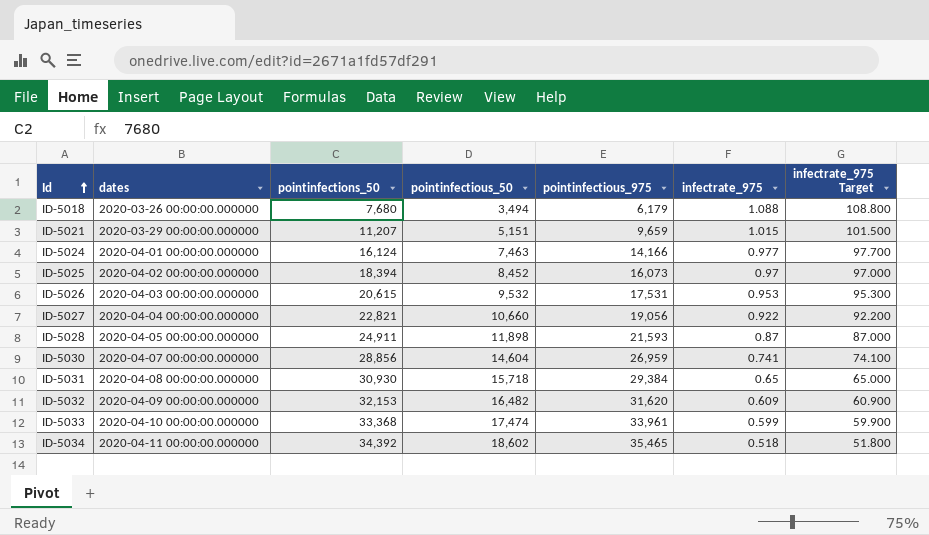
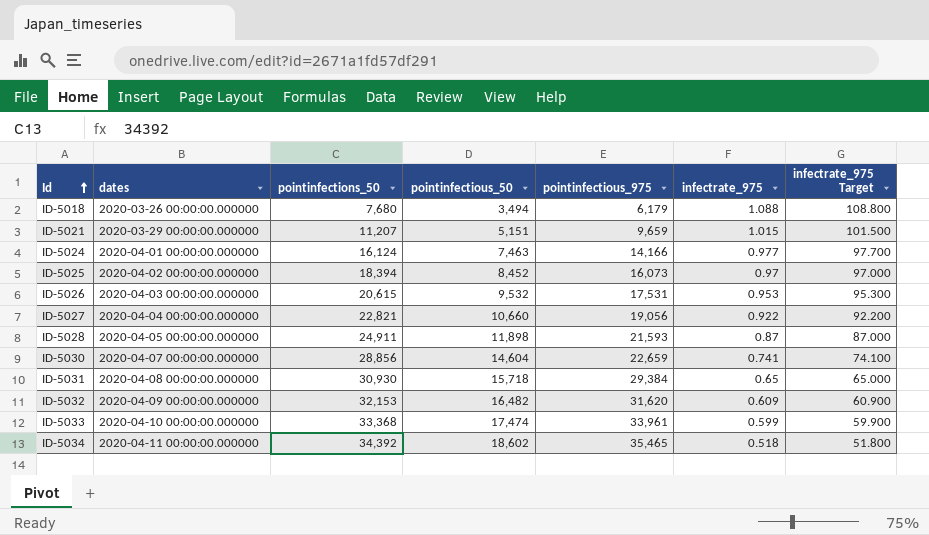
ID-5030 | pointinfectious_975: 26,959 -> 22,659

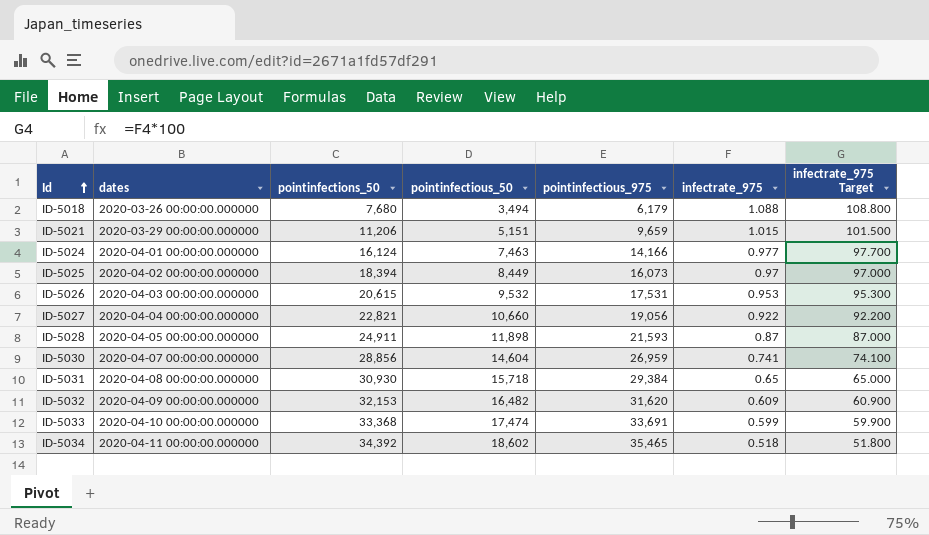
ID-5021 | pointinfections_50: 11,207 -> 11,206
ID-5025 | pointinfectious_50: 8,452 -> 8,449
ID-5030 | pointinfectious_975: 22,659 -> 26,959
ID-5033 | pointinfectious_975: 33,961 -> 33,691

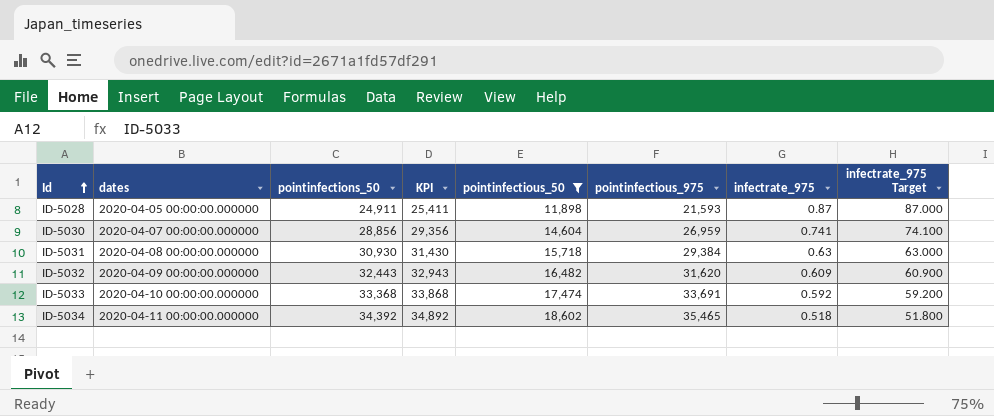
filter: none -> pointinfectious_50 >= 11,898
column KPI | formula: none -> [pointinfections_50] + 500
ID-5031 | infectrate_975: 0.65 -> 0.63
ID-5031 | infectrate_975 Target: 65.000 -> 63.000
ID-5032 | pointinfections_50: 32,153 -> 32,443
ID-5033 | infectrate_975: 0.599 -> 0.592
ID-5033 | infectrate_975 Target: 59.900 -> 59.200

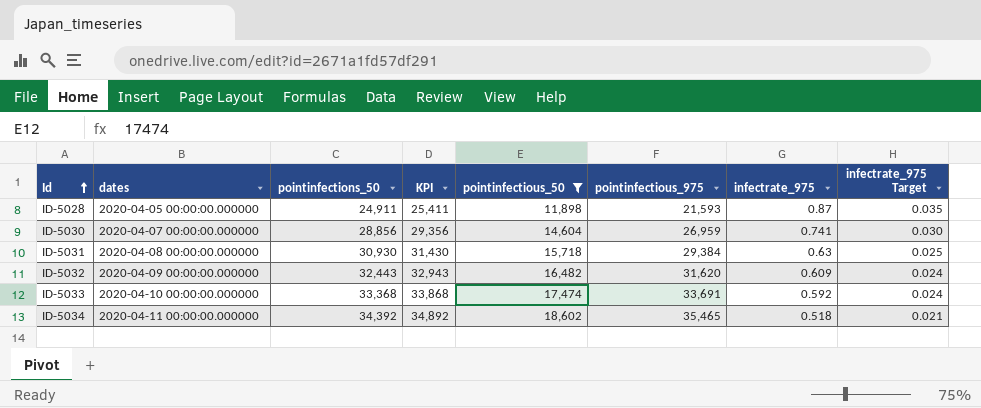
column infectrate_975 Target | formula: [infectrate_975] * 100 -> [infectrate_975] * 0.04

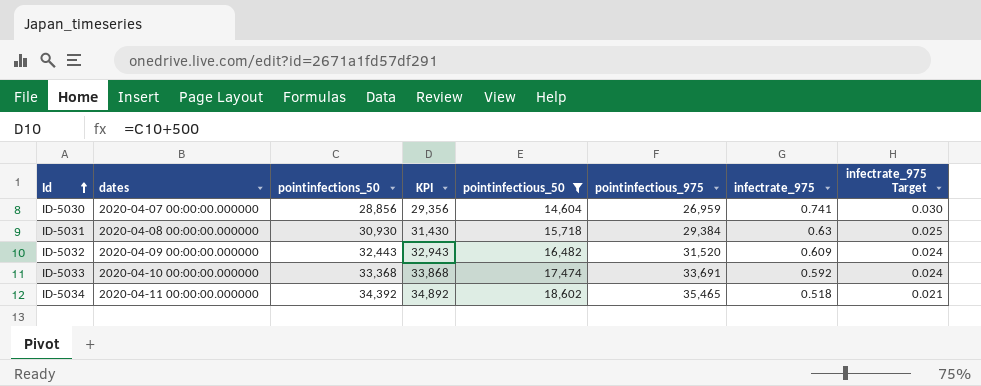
row ID-5028: 2020-04-05 00:00:00.000000 | 24,911 | 25,411 | 11,898 | 21,593 | 0.87 | 0.035 -> none
ID-5032 | pointinfectious_975: 31,620 -> 31,520

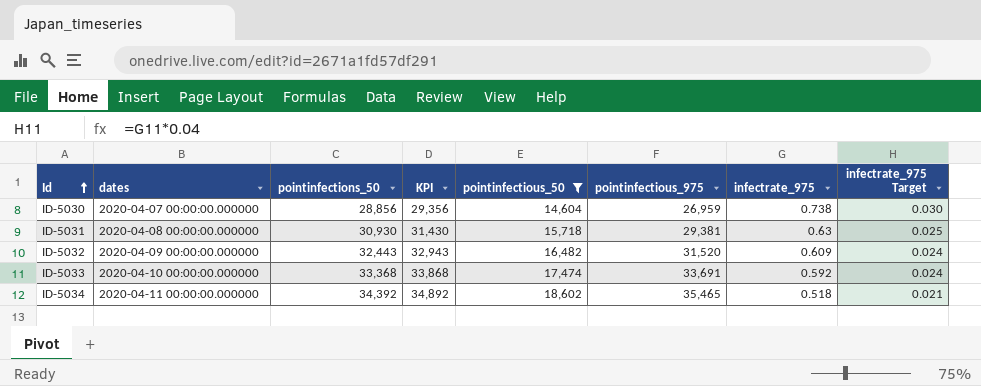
ID-5030 | infectrate_975: 0.741 -> 0.738
ID-5031 | pointinfectious_975: 29,384 -> 29,381

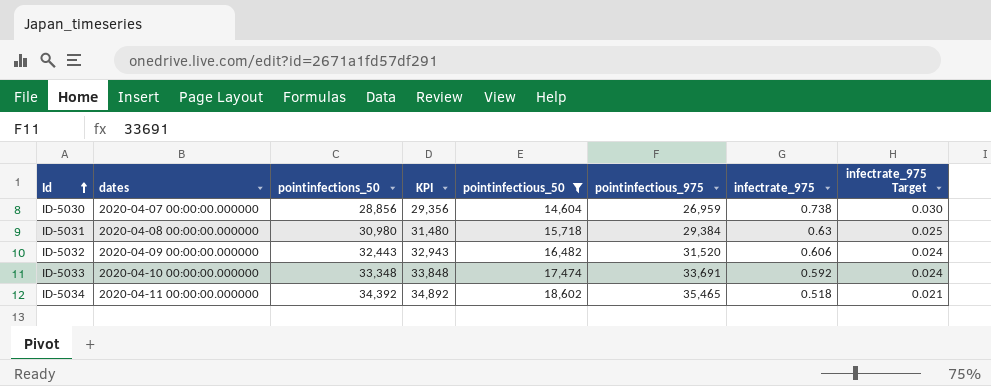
ID-5031 | pointinfections_50: 30,930 -> 30,980
ID-5031 | KPI: 31,430 -> 31,480
ID-5031 | pointinfectious_975: 29,381 -> 29,384
ID-5032 | infectrate_975: 0.609 -> 0.606
ID-5033 | pointinfections_50: 33,368 -> 33,348
ID-5033 | KPI: 33,868 -> 33,848

